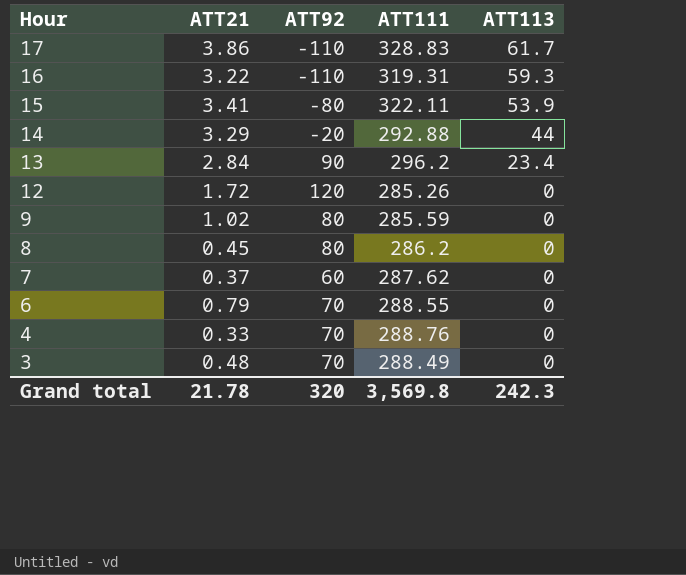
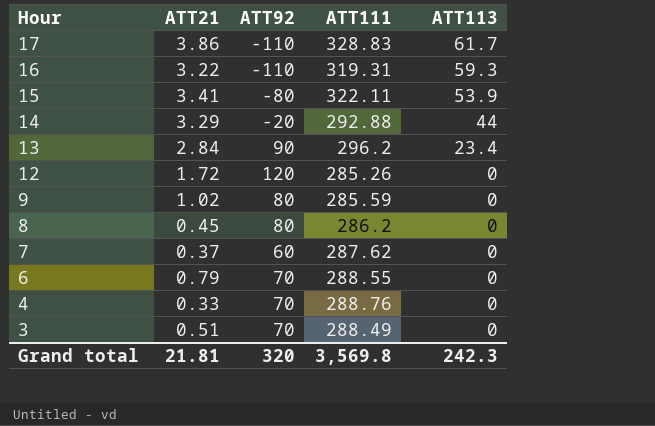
3 | ATT21: 0.48 -> 0.51
Grand total | ATT21: 21.78 -> 21.81

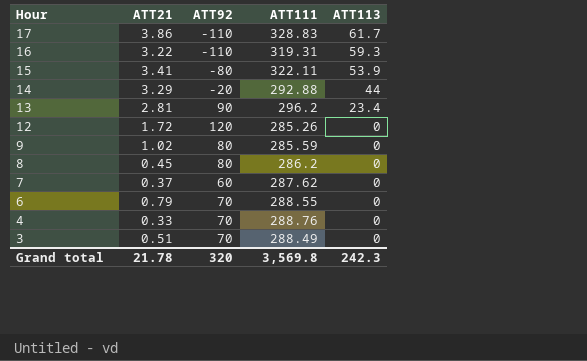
13 | ATT21: 2.84 -> 2.81
Grand total | ATT21: 21.81 -> 21.78

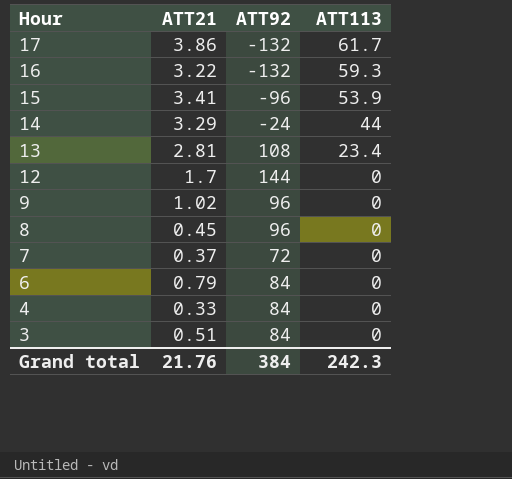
column ATT111 | position: 4 -> none
17 | ATT92: -110 -> -132
16 | ATT92: -110 -> -132
15 | ATT92: -80 -> -96
14 | ATT92: -20 -> -24
13 | ATT92: 90 -> 108
12 | ATT21: 1.72 -> 1.7
12 | ATT92: 120 -> 144
9 | ATT92: 80 -> 96
8 | ATT92: 80 -> 96
7 | ATT92: 60 -> 72
6 | ATT92: 70 -> 84
4 | ATT92: 70 -> 84
3 | ATT92: 70 -> 84
Grand total | ATT21: 21.78 -> 21.76
Grand total | ATT92: 320 -> 384

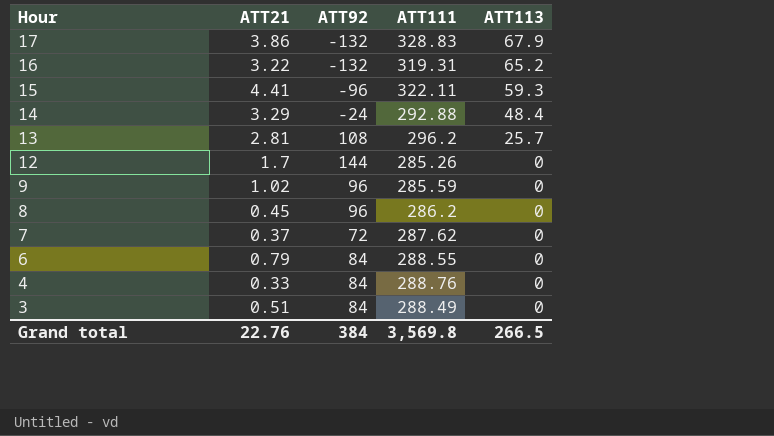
column ATT111 | position: none -> 4
17 | ATT113: 61.7 -> 67.9
16 | ATT113: 59.3 -> 65.2
15 | ATT21: 3.41 -> 4.41
15 | ATT113: 53.9 -> 59.3
14 | ATT113: 44 -> 48.4
13 | ATT113: 23.4 -> 25.7
Grand total | ATT21: 21.76 -> 22.76
Grand total | ATT113: 242.3 -> 266.5

